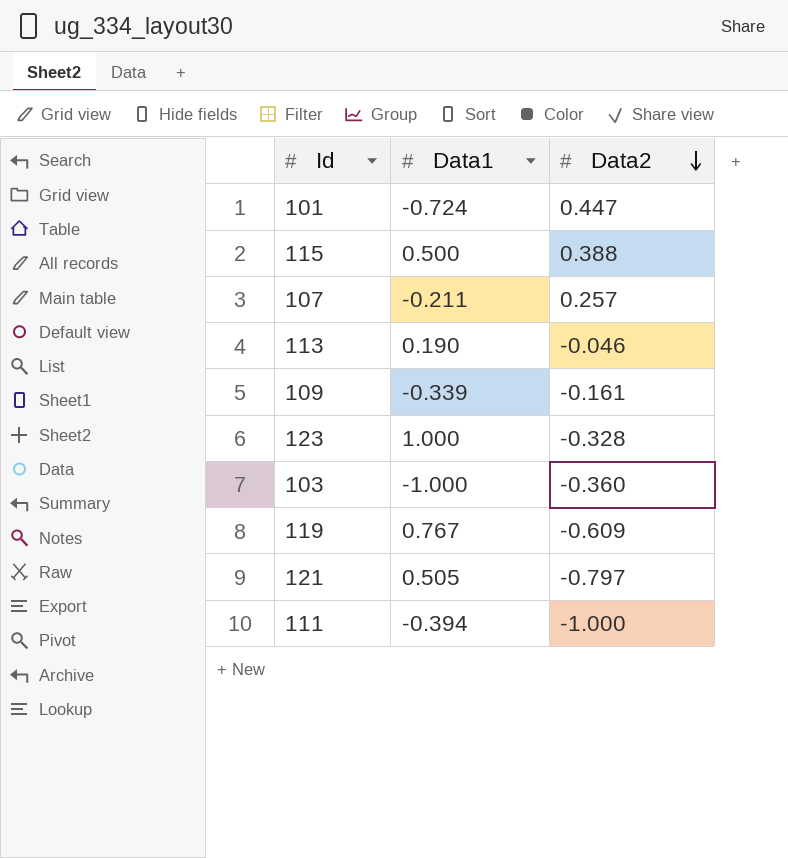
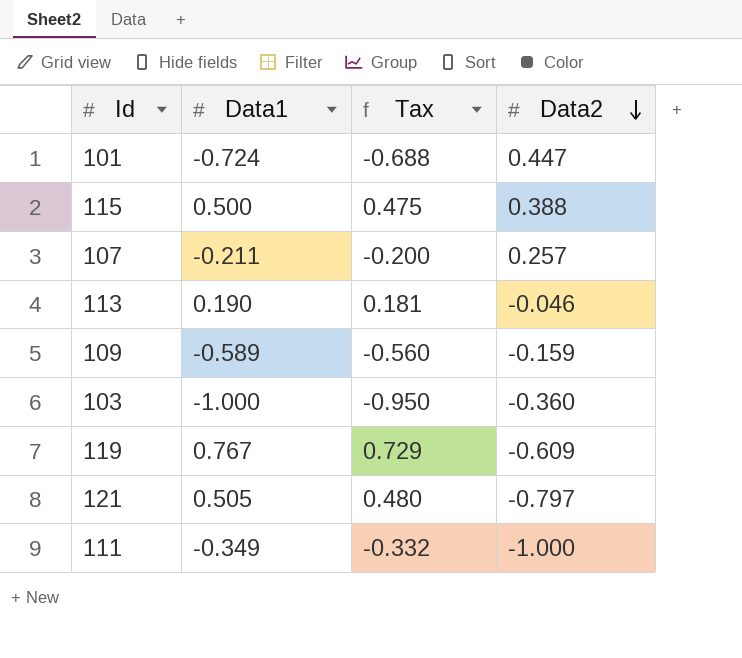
column Tax | formula: none -> [Data1] * 0.95
row 123: 1.000 | -0.328 -> none
109 | Data1: -0.339 -> -0.589
109 | Data2: -0.161 -> -0.159
111 | Data1: -0.394 -> -0.349

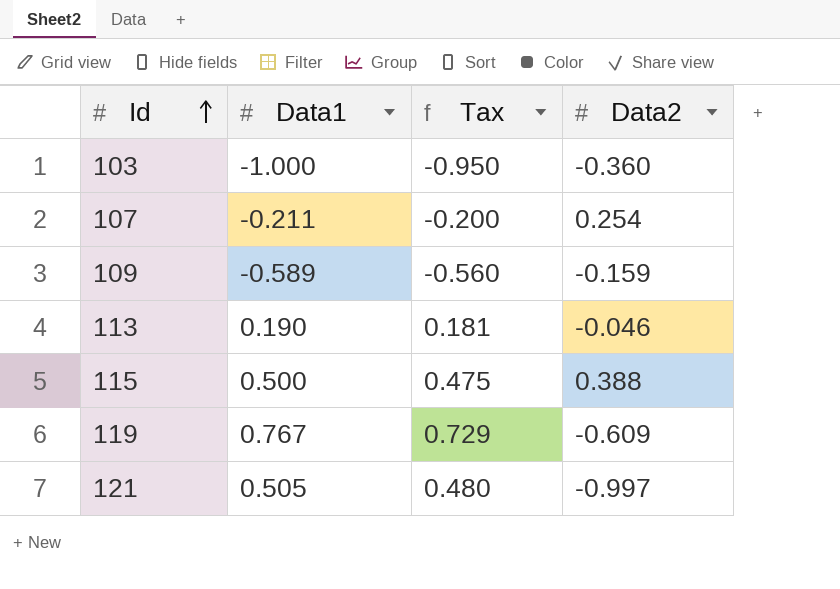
row order: Data2 descending -> Id ascending
row 101: -0.724 | -0.688 | 0.447 -> none
row 111: -0.349 | -0.332 | -1.000 -> none
107 | Data2: 0.257 -> 0.254
121 | Data2: -0.797 -> -0.997

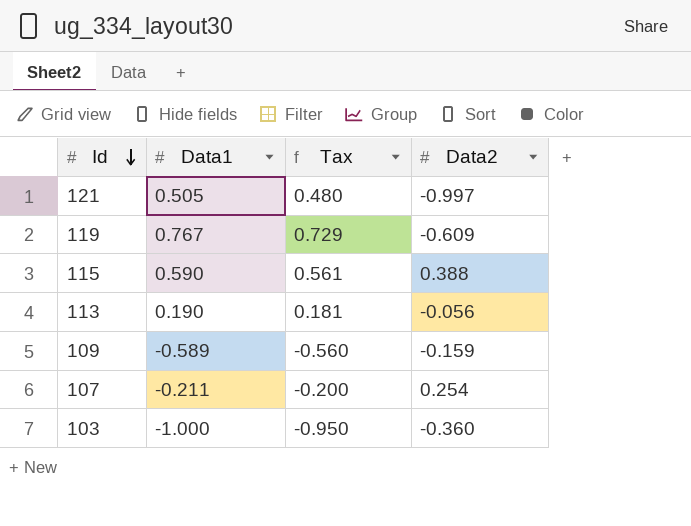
row order: Id ascending -> Id descending
115 | Data1: 0.500 -> 0.590
115 | Tax: 0.475 -> 0.561
113 | Data2: -0.046 -> -0.056

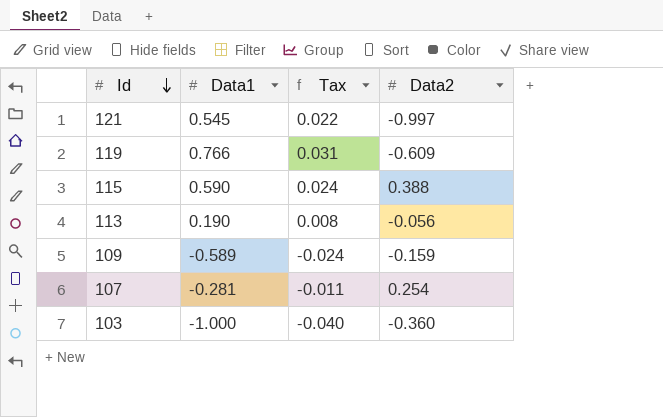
column Tax | formula: [Data1] * 0.95 -> [Data1] * 0.04
121 | Data1: 0.505 -> 0.545
119 | Data1: 0.767 -> 0.766
107 | Data1: -0.211 -> -0.281

